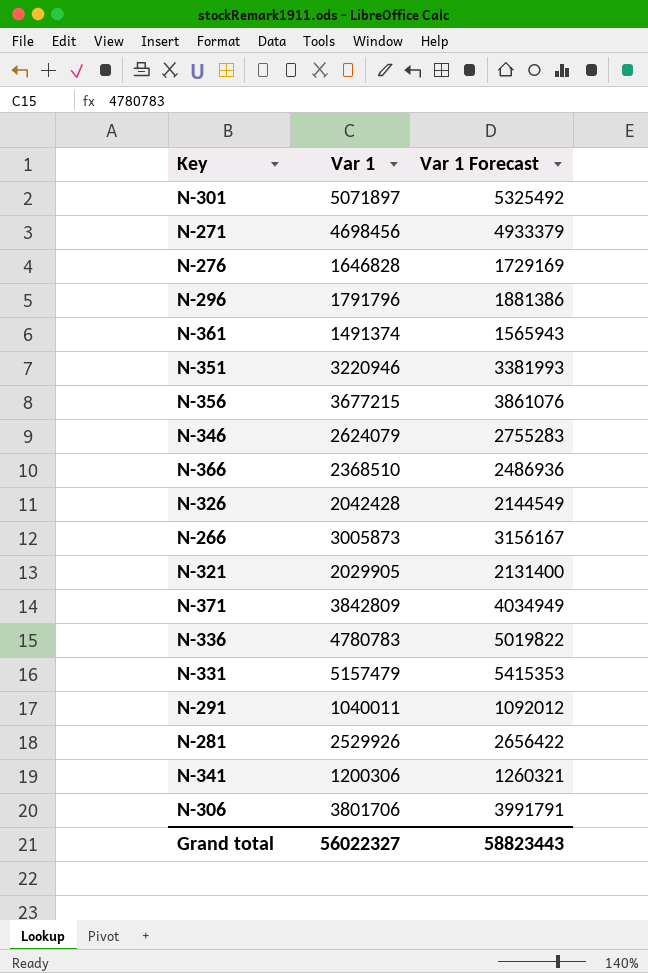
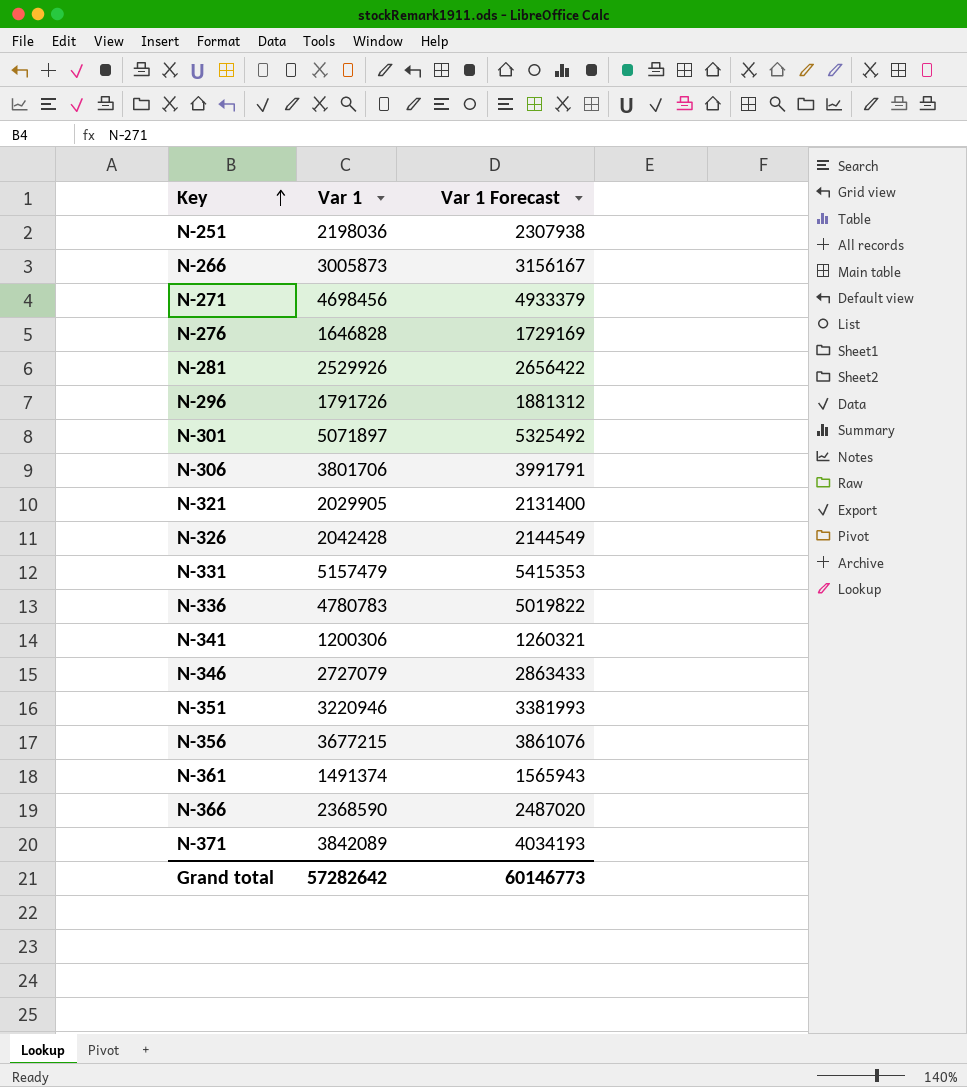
row order: none -> Key ascending
row N-291: 1040011 | 1092012 -> none
row N-251: none -> 2198036 | 2307938
N-296 | Var 1: 1791796 -> 1791726
N-296 | Var 1 Forecast: 1881386 -> 1881312
N-346 | Var 1: 2624079 -> 2727079
N-346 | Var 1 Forecast: 2755283 -> 2863433
N-366 | Var 1: 2368510 -> 2368590
N-366 | Var 1 Forecast: 2486936 -> 2487020
N-371 | Var 1: 3842809 -> 3842089
N-371 | Var 1 Forecast: 4034949 -> 4034193
Grand total | Var 1: 56022327 -> 57282642
Grand total | Var 1 Forecast: 58823443 -> 60146773

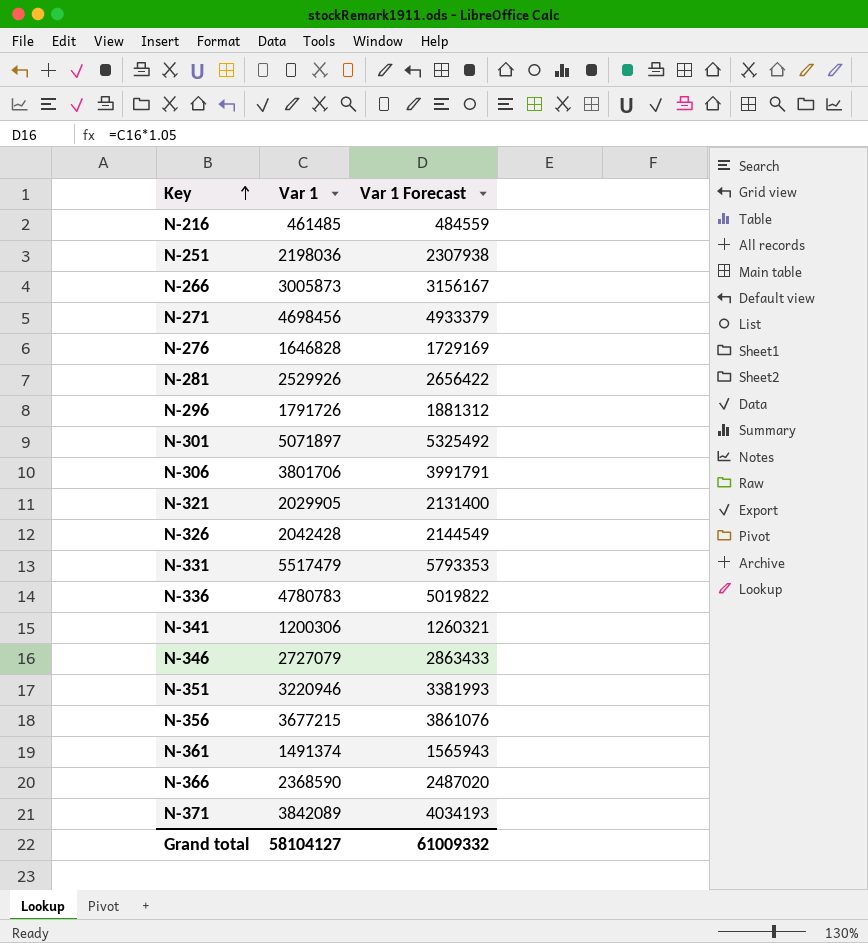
row N-216: none -> 461485 | 484559
N-331 | Var 1: 5157479 -> 5517479
N-331 | Var 1 Forecast: 5415353 -> 5793353
Grand total | Var 1: 57282642 -> 58104127
Grand total | Var 1 Forecast: 60146773 -> 61009332

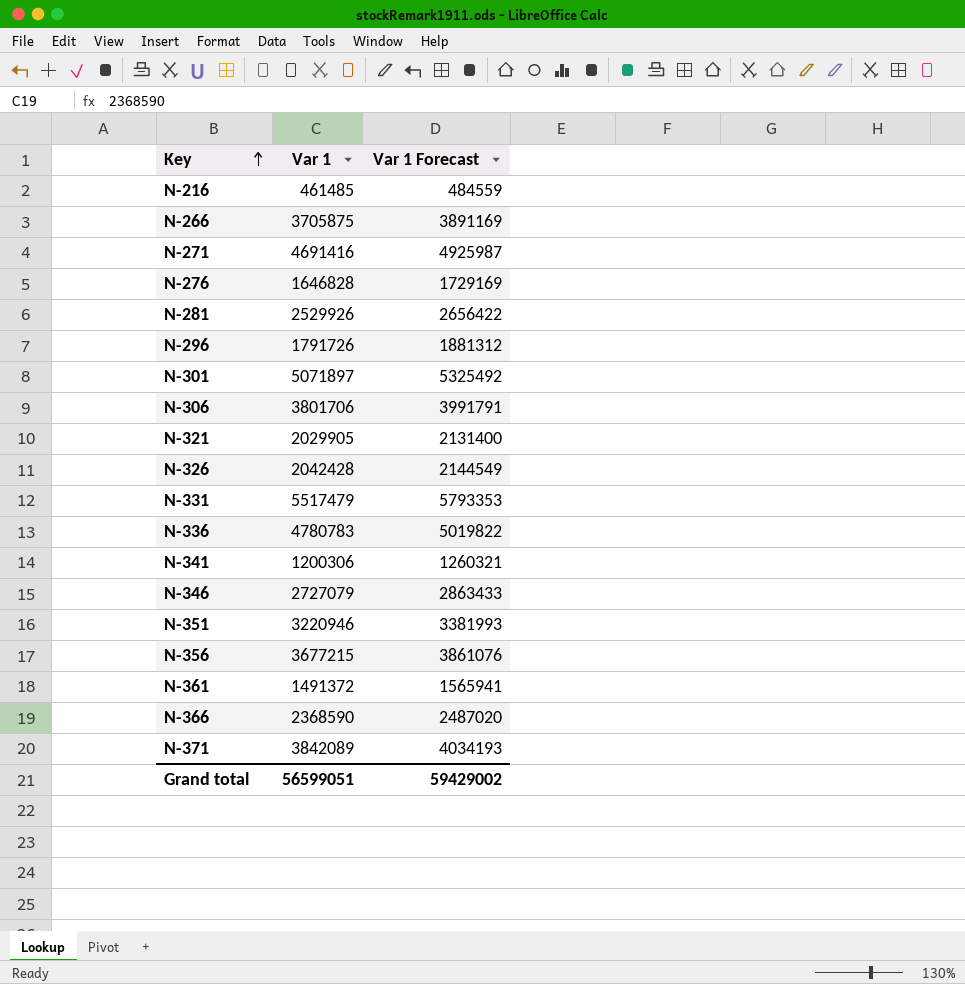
row N-251: 2198036 | 2307938 -> none
N-266 | Var 1: 3005873 -> 3705875
N-266 | Var 1 Forecast: 3156167 -> 3891169
N-271 | Var 1: 4698456 -> 4691416
N-271 | Var 1 Forecast: 4933379 -> 4925987
N-361 | Var 1: 1491374 -> 1491372
N-361 | Var 1 Forecast: 1565943 -> 1565941
Grand total | Var 1: 58104127 -> 56599051
Grand total | Var 1 Forecast: 61009332 -> 59429002

